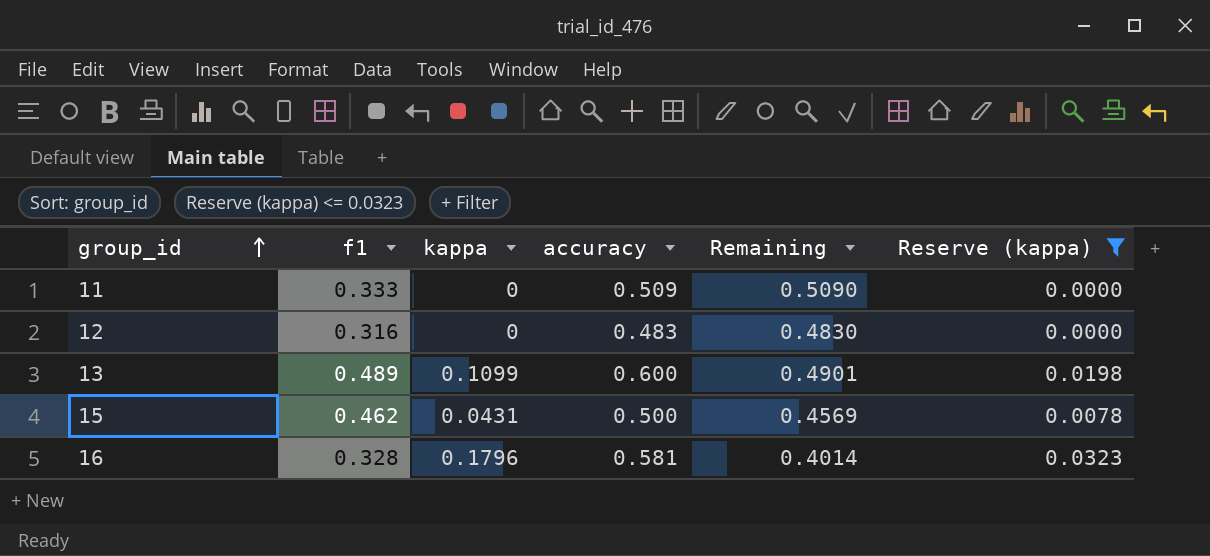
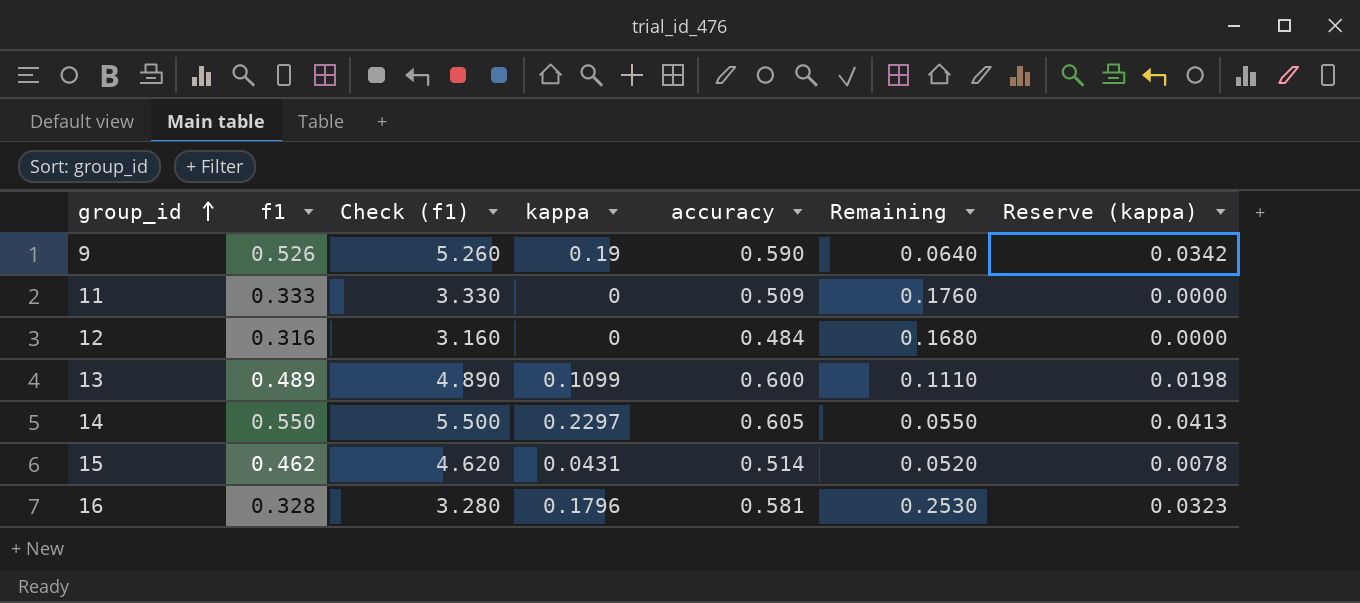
filter: Reserve (kappa) <= 0.0323 -> none
column Check (f1) | formula: none -> [f1] * 10
column Remaining | formula: [accuracy] - [kappa] -> [accuracy] - [f1]
12 | accuracy: 0.483 -> 0.484
15 | accuracy: 0.500 -> 0.514

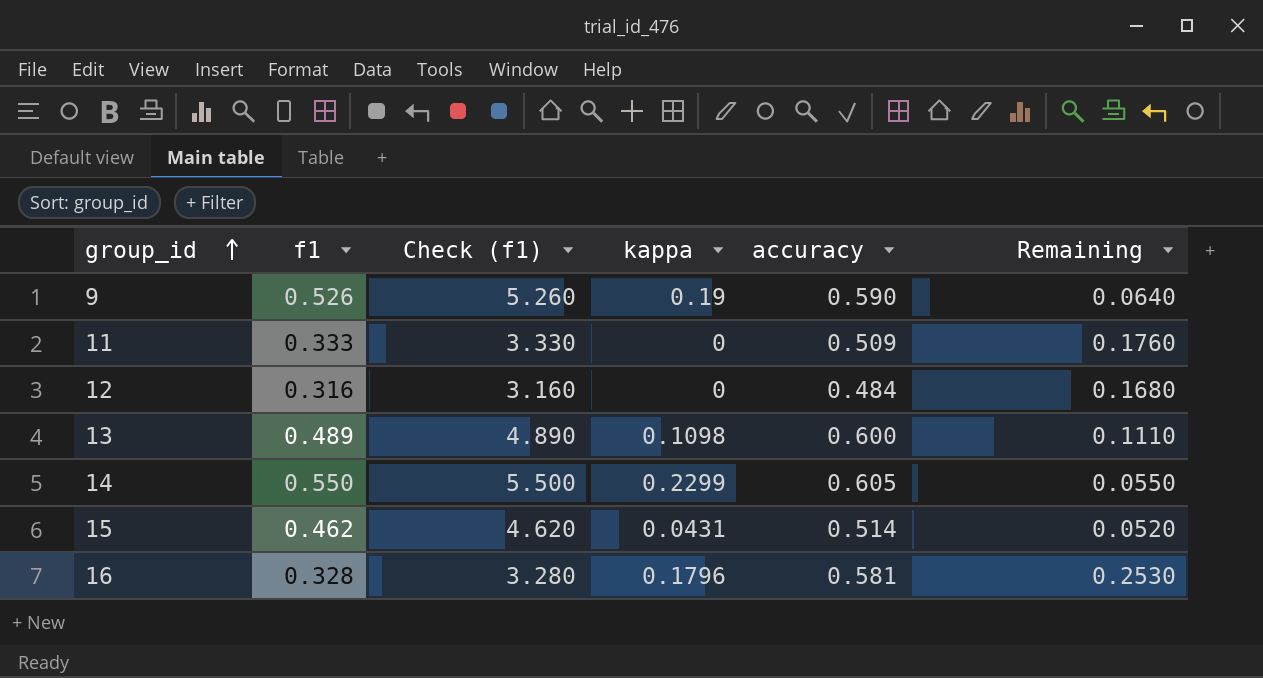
column Reserve (kappa) | formula: [kappa] * 0.18 -> none
13 | kappa: 0.1099 -> 0.1098
14 | kappa: 0.2297 -> 0.2299

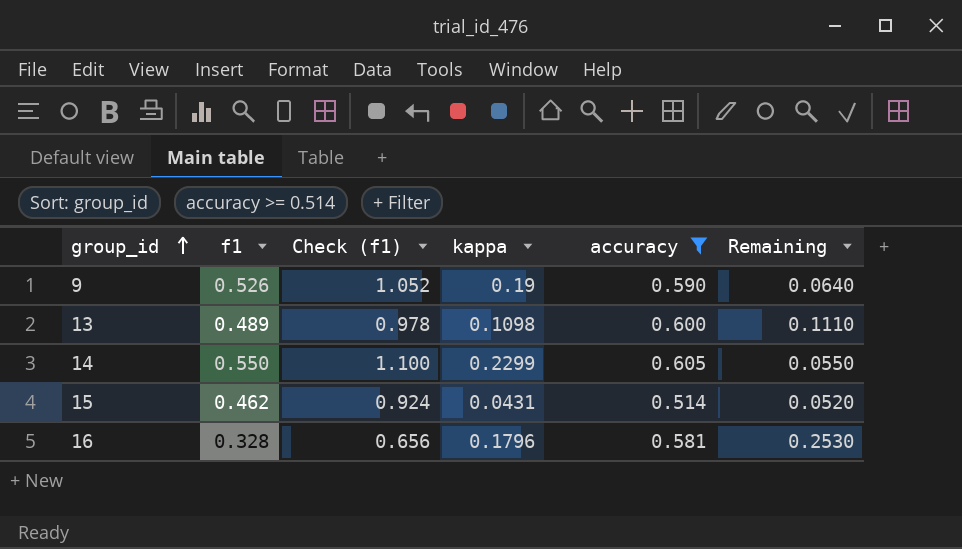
filter: none -> accuracy >= 0.514
column Check (f1) | formula: [f1] * 10 -> [f1] * 2

